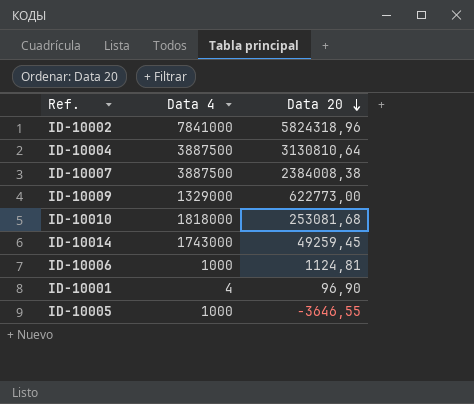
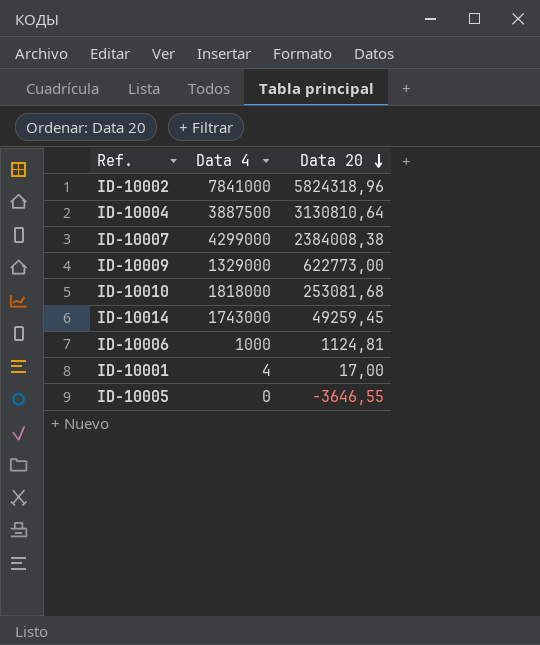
ID-10007 | Data 4: 3887500 -> 4299000
ID-10001 | Data 20: 96,90 -> 17,00
ID-10005 | Data 4: 1000 -> 0

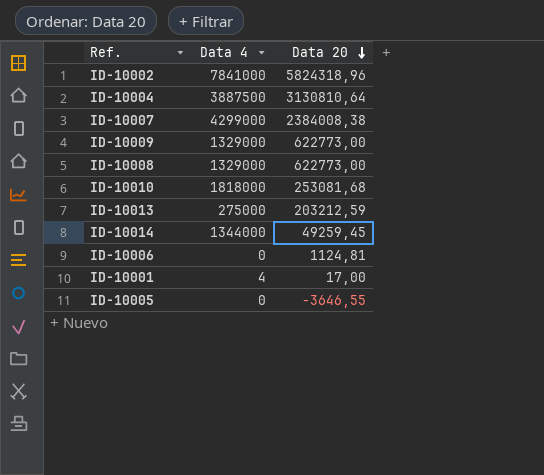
row ID-10008: none -> 1329000 | 622773,00
row ID-10013: none -> 275000 | 203212,59
ID-10014 | Data 4: 1743000 -> 1344000
ID-10006 | Data 4: 1000 -> 0

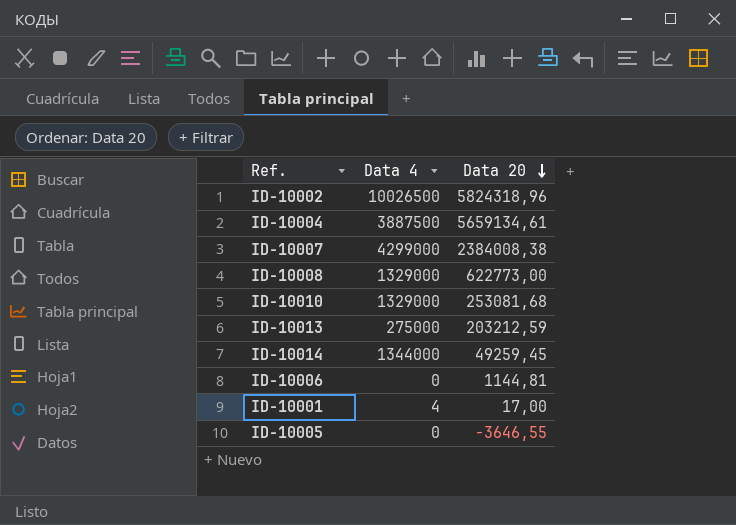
row ID-10009: 1329000 | 622773,00 -> none
ID-10002 | Data 4: 7841000 -> 10026500
ID-10004 | Data 20: 3130810,64 -> 5659134,61
ID-10010 | Data 4: 1818000 -> 1329000
ID-10006 | Data 20: 1124,81 -> 1144,81

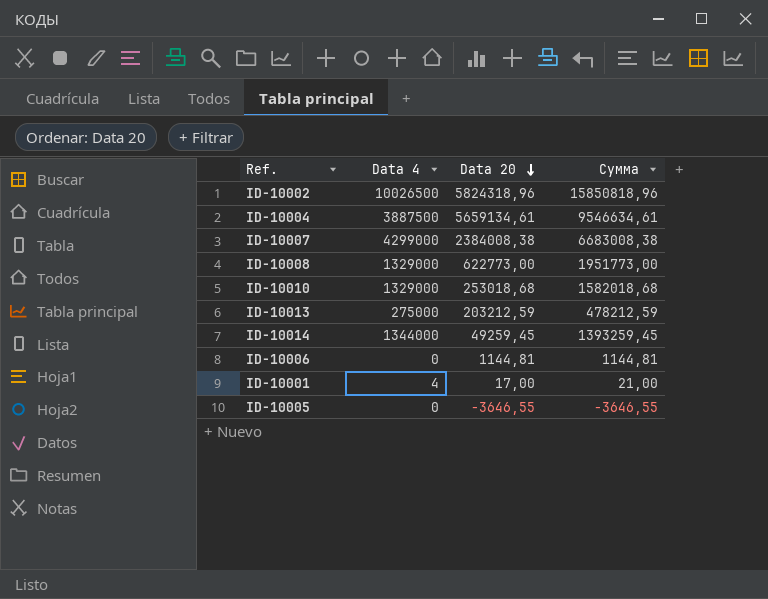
column Сумма | formula: none -> [Data 4] + [Data 20]
ID-10010 | Data 20: 253081,68 -> 253018,68

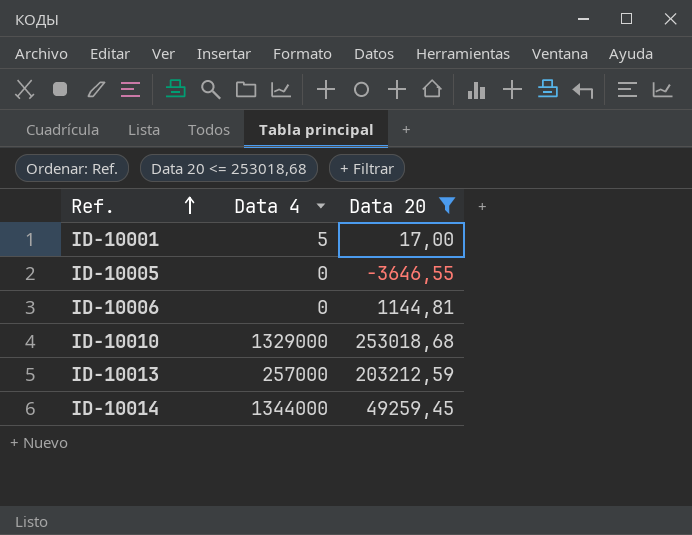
filter: none -> Data 20 <= 253018,68
row order: Data 20 descending -> Ref. ascending
column Сумма | formula: [Data 4] + [Data 20] -> none
ID-10001 | Data 4: 4 -> 5
ID-10013 | Data 4: 275000 -> 257000

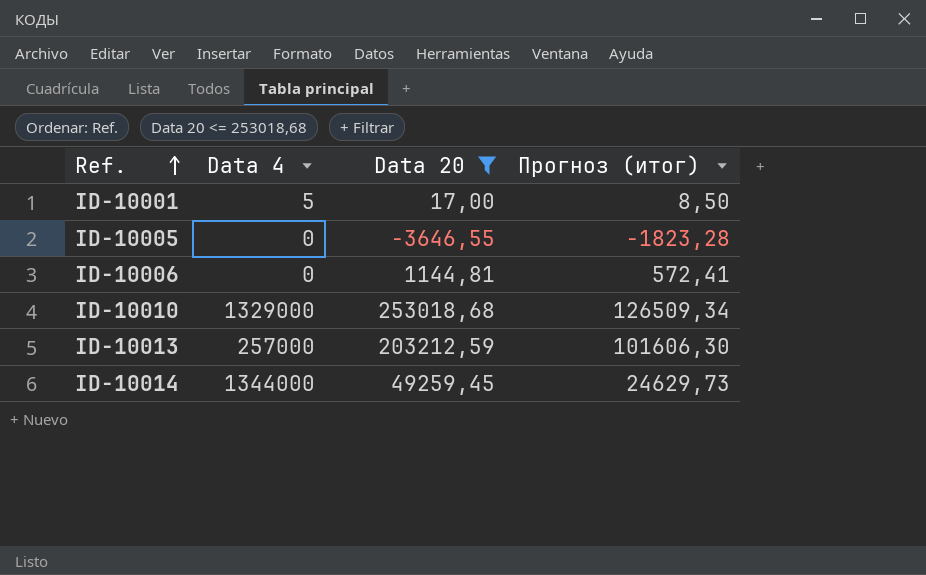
column Прогноз (итог) | formula: none -> [Data 20] * 0,5

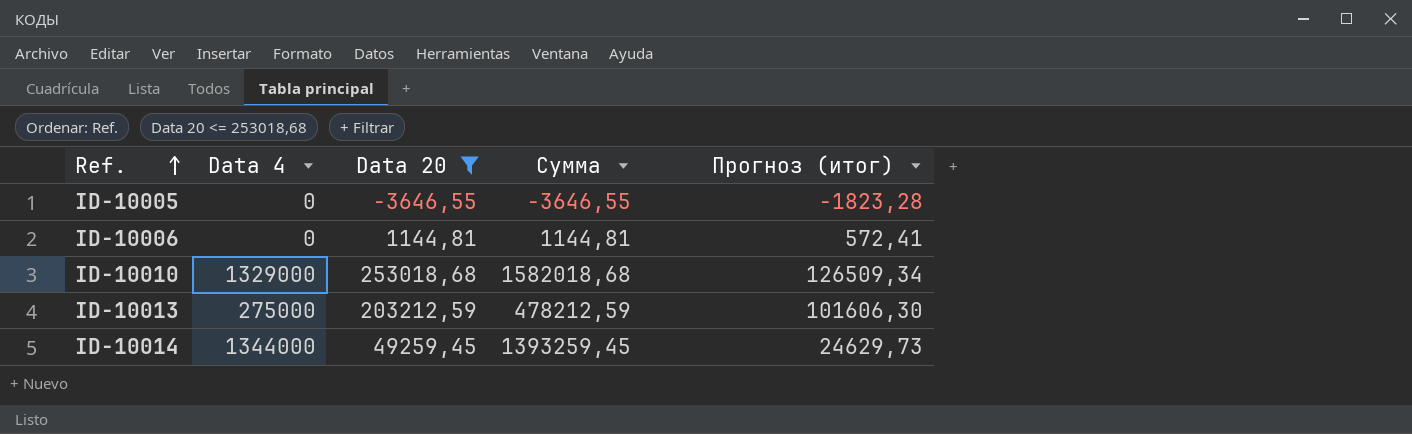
column Сумма | formula: none -> [Data 4] + [Data 20]
row ID-10001: 5 | 17,00 | 8,50 -> none
ID-10013 | Data 4: 257000 -> 275000

